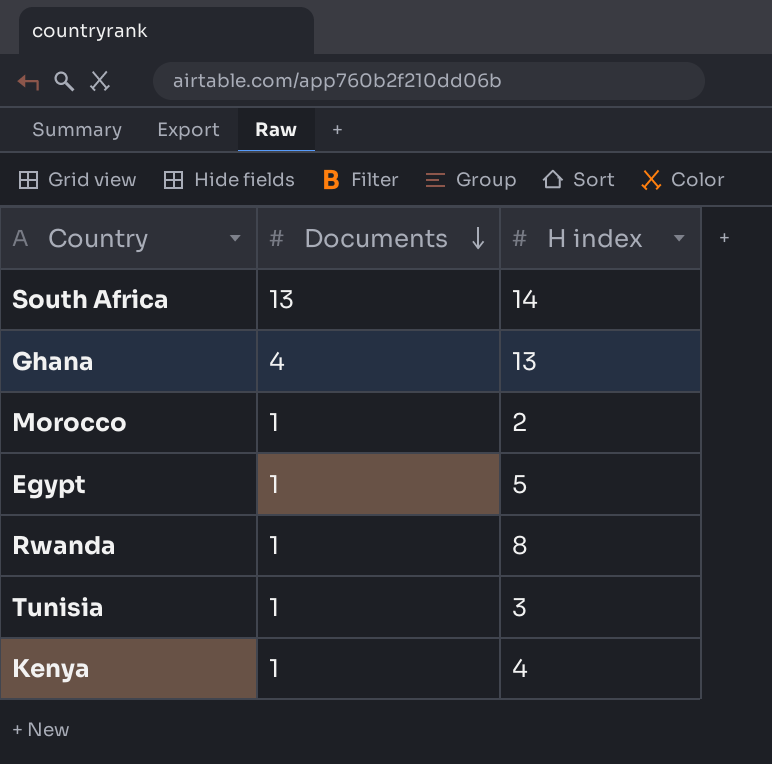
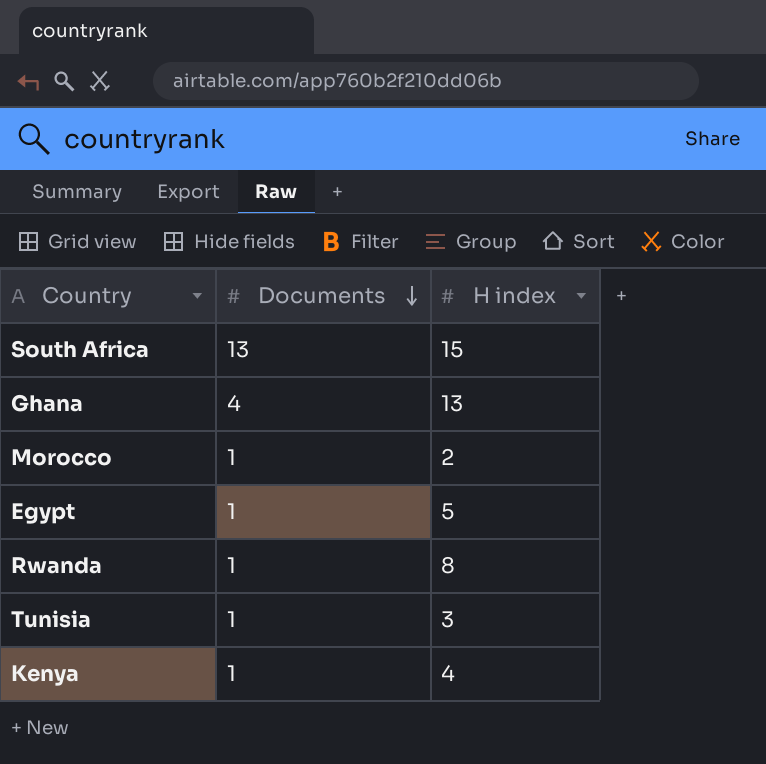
South Africa | H index: 14 -> 15

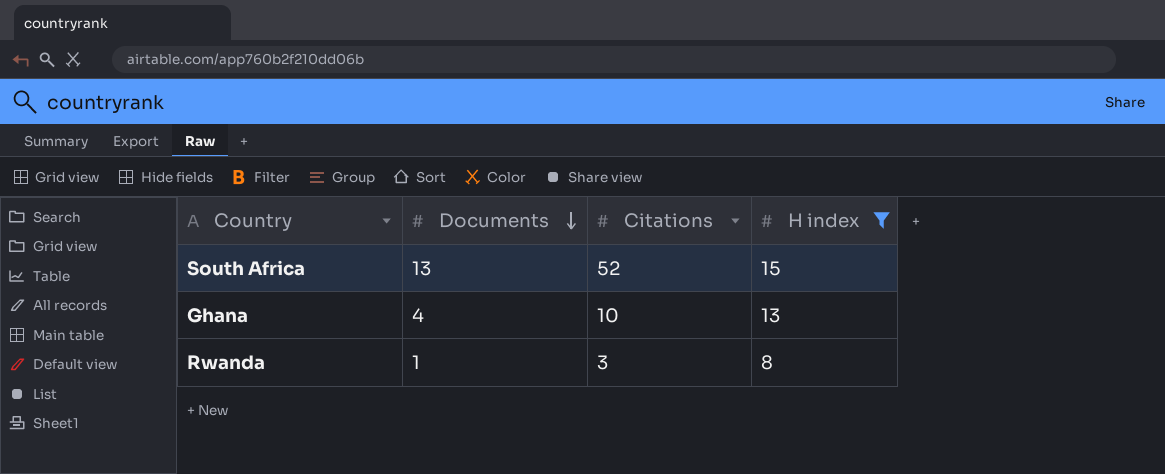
filter: none -> H index >= 8
column Citations | position: none -> 3

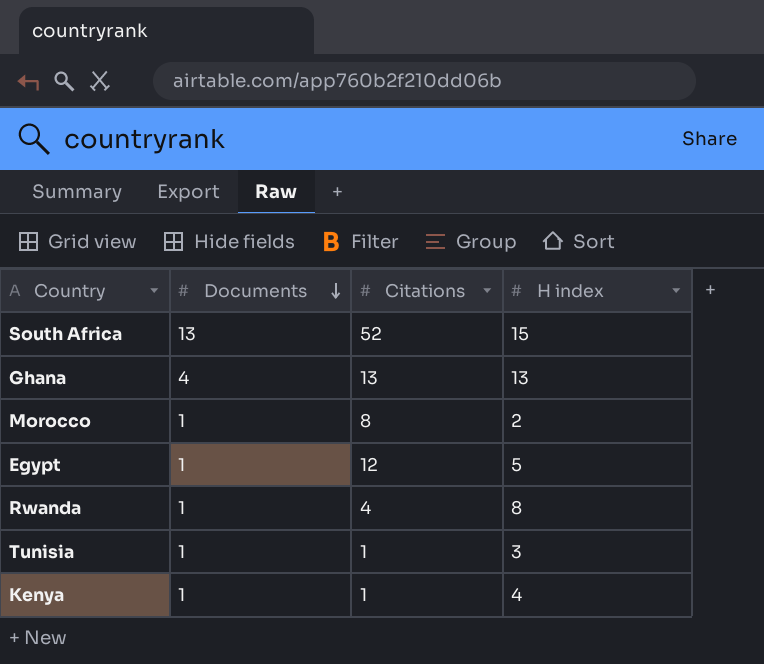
filter: H index >= 8 -> none
Ghana | Citations: 10 -> 13
Rwanda | Citations: 3 -> 4

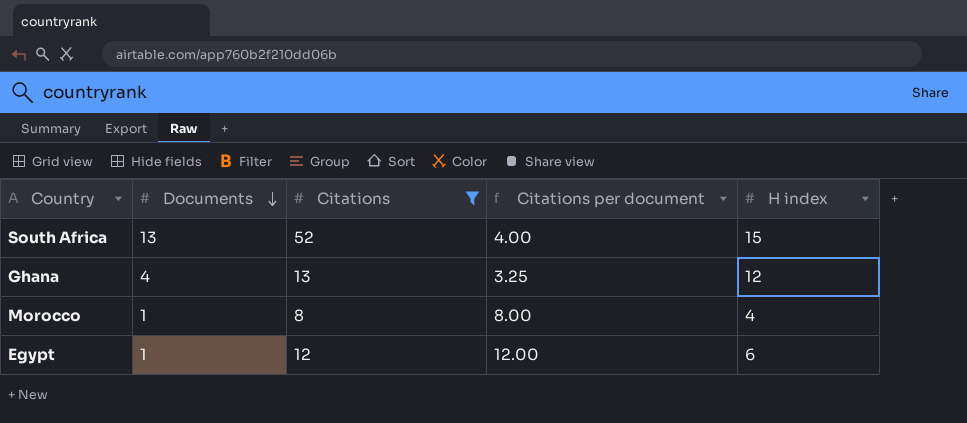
filter: none -> Citations >= 8
column Citations per document | formula: none -> [Citations] / [Documents]
Ghana | H index: 13 -> 12
Morocco | H index: 2 -> 4
Egypt | H index: 5 -> 6

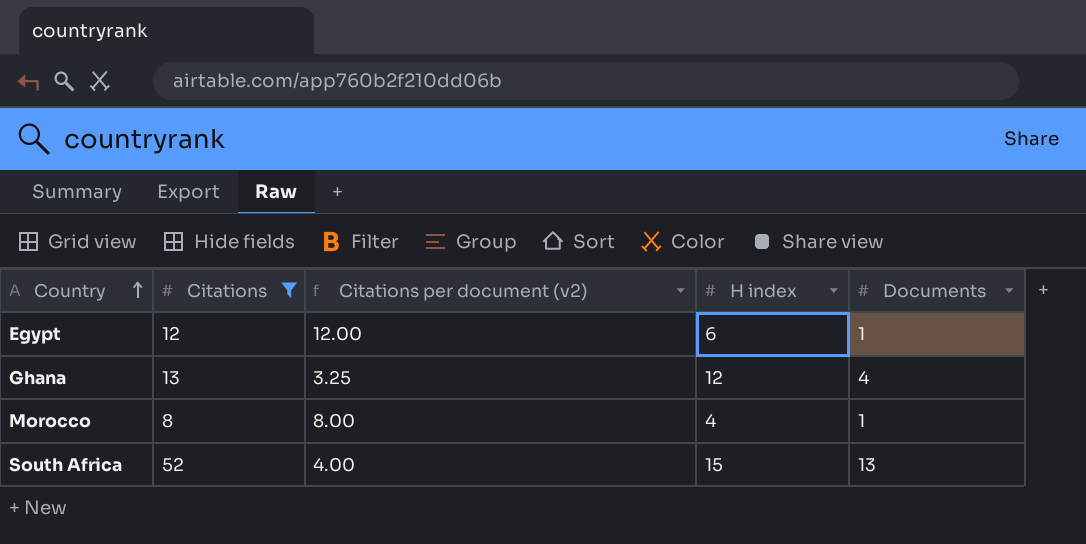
row order: Documents descending -> Country ascending
column name: Citations per document -> Citations per document (v2)
column Documents | position: 2 -> 5

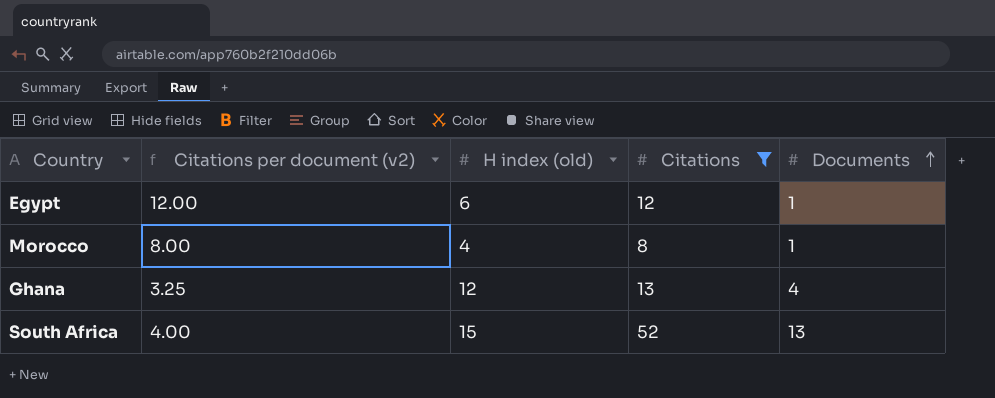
row order: Country ascending -> Documents ascending
column name: H index -> H index (old)
column Citations | position: 2 -> 4

